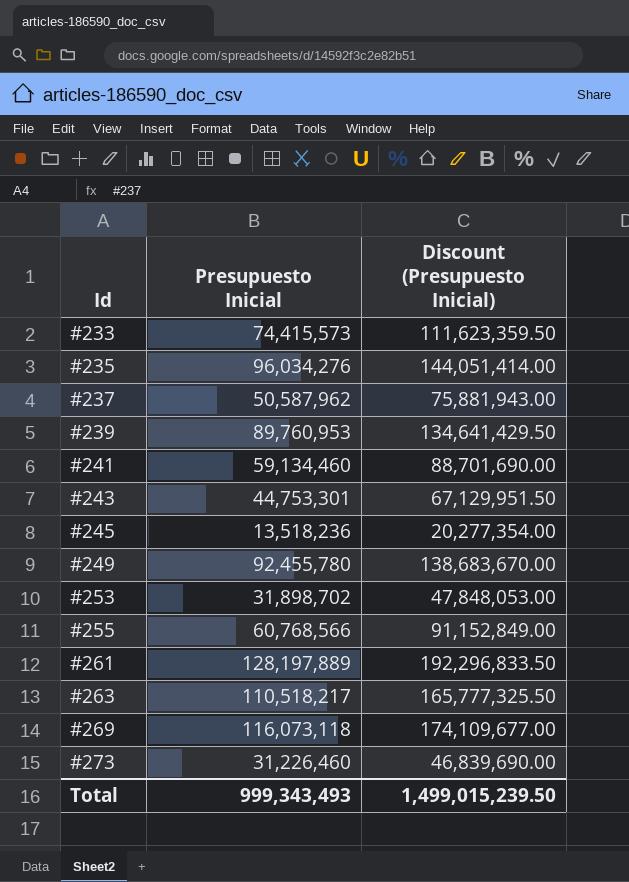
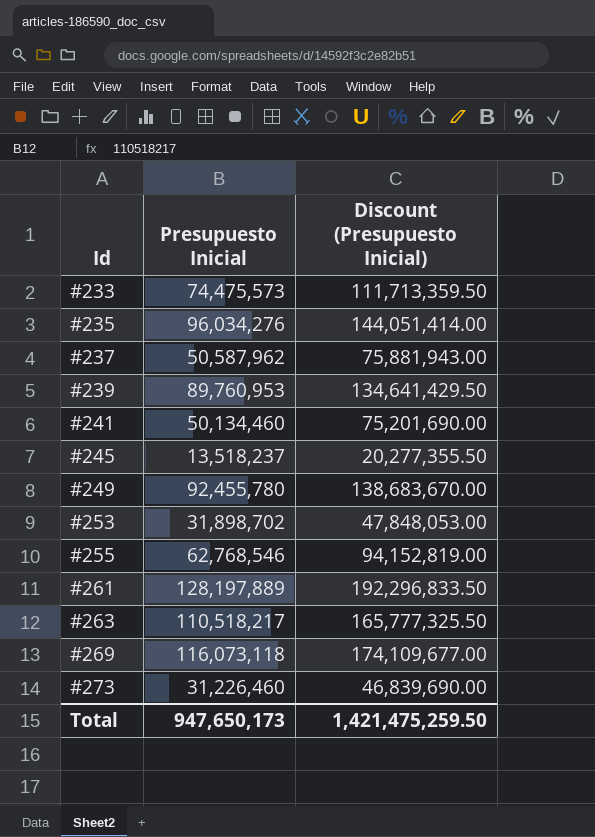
row #243: 44,753,301 | 67,129,951.50 -> none
#233 | Presupuesto Inicial: 74,415,573 -> 74,475,573
#233 | Discount (Presupuesto Inicial): 111,623,359.50 -> 111,713,359.50
#241 | Presupuesto Inicial: 59,134,460 -> 50,134,460
#241 | Discount (Presupuesto Inicial): 88,701,690.00 -> 75,201,690.00
#245 | Presupuesto Inicial: 13,518,236 -> 13,518,237
#245 | Discount (Presupuesto Inicial): 20,277,354.00 -> 20,277,355.50
#255 | Presupuesto Inicial: 60,768,566 -> 62,768,546
#255 | Discount (Presupuesto Inicial): 91,152,849.00 -> 94,152,819.00
Total | Presupuesto Inicial: 999,343,493 -> 947,650,173
Total | Discount (Presupuesto Inicial): 1,499,015,239.50 -> 1,421,475,259.50

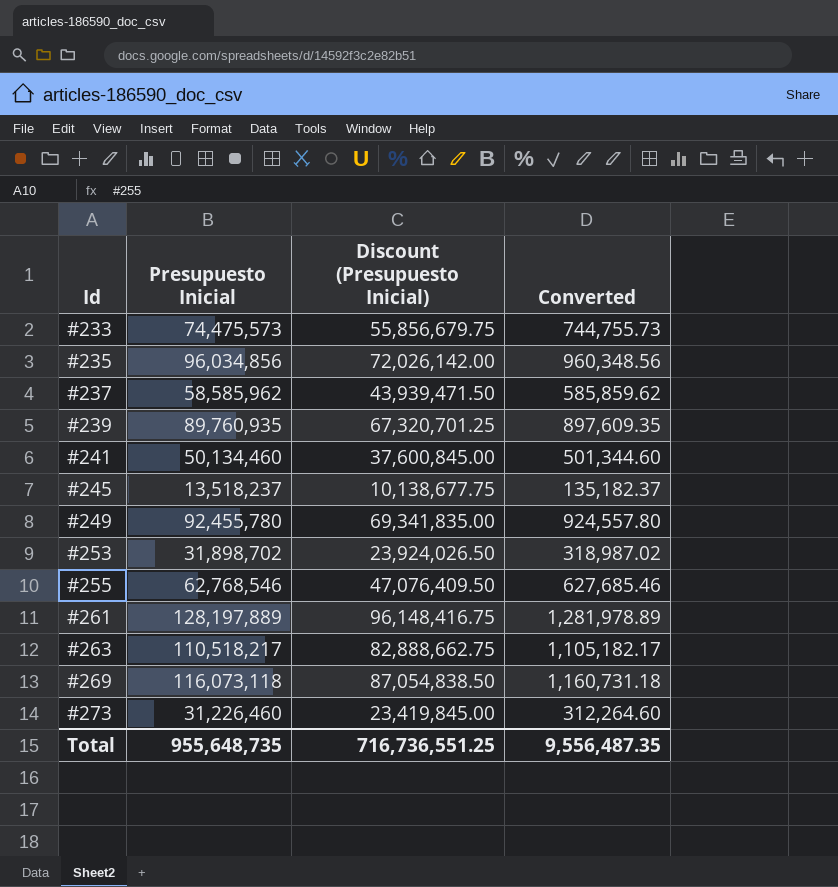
column Discount (Presupuesto Inicial) | formula: [Presupuesto Inicial] * 1.5 -> [Presupuesto Inicial] * 0.75
column Converted | formula: none -> [Presupuesto Inicial] * 0.01
#235 | Presupuesto Inicial: 96,034,276 -> 96,034,856
#237 | Presupuesto Inicial: 50,587,962 -> 58,585,962
#239 | Presupuesto Inicial: 89,760,953 -> 89,760,935
Total | Presupuesto Inicial: 947,650,173 -> 955,648,735
Total | Discount (Presupuesto Inicial): 1,421,475,259.50 -> 716,736,551.25

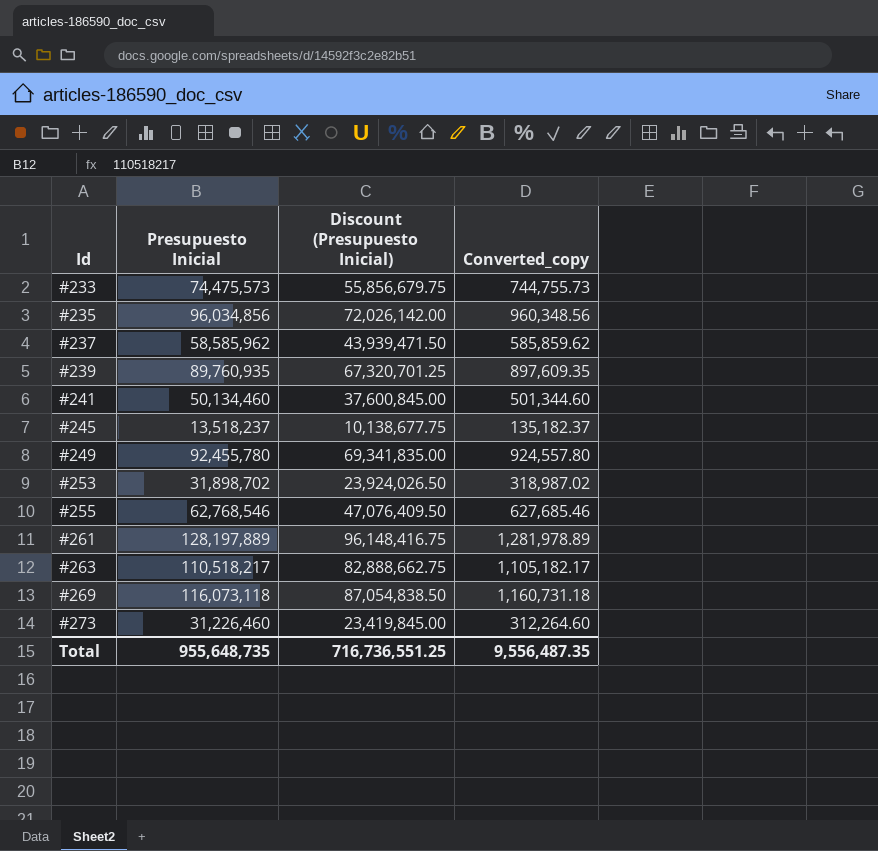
column name: Converted -> Converted_copy

